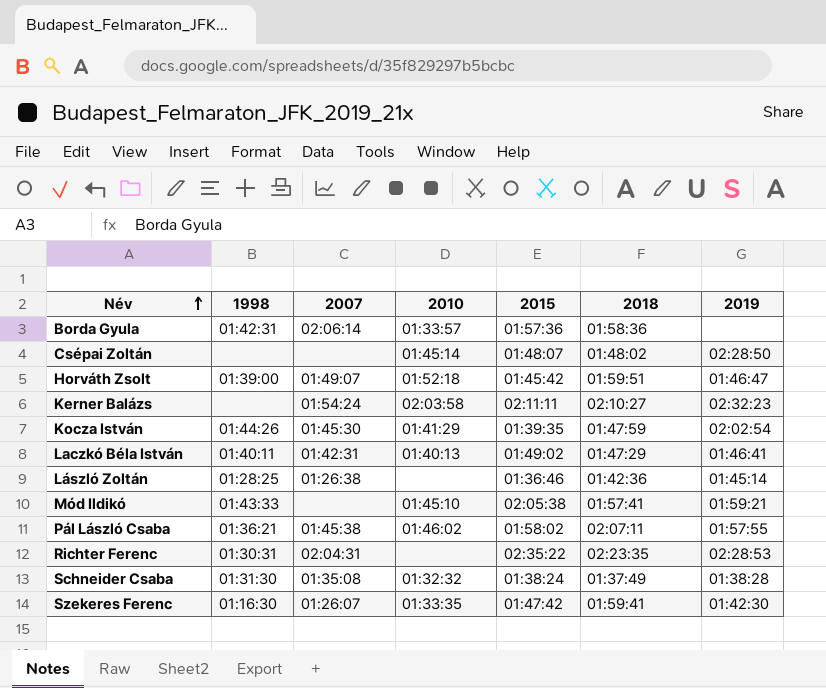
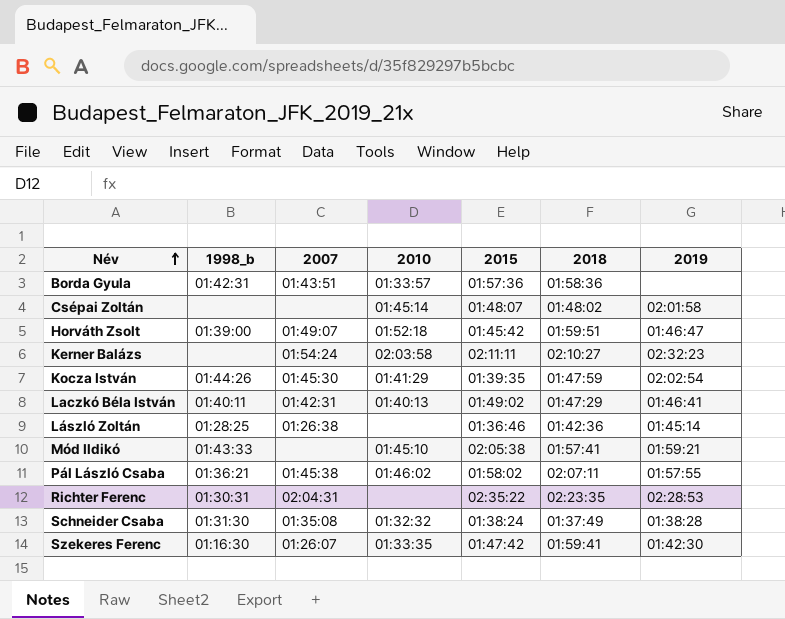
column name: 1998 -> 1998_b
Borda Gyula | 2007: 02:06:14 -> 01:43:51
Csépai Zoltán | 2019: 02:28:50 -> 02:01:58

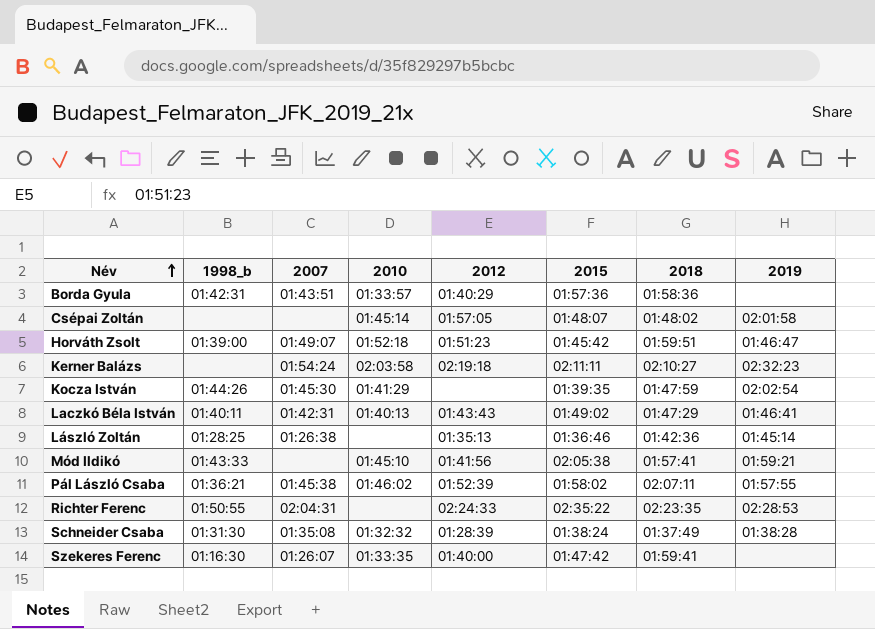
column 2012 | position: none -> 5
Richter Ferenc | 1998_b: 01:30:31 -> 01:50:55
Szekeres Ferenc | 2019: 01:42:30 -> none

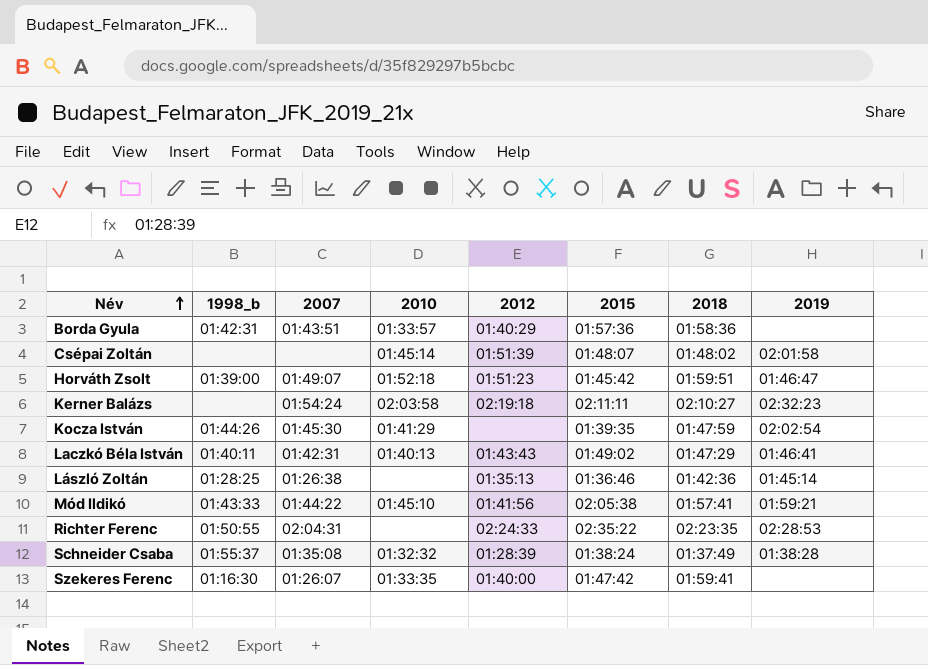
row Pál László Csaba: 01:36:21 | 01:45:38 | 01:46:02 | 01:52:39 | 01:58:02 | 02:07:11 | 01:57:55 -> none
Csépai Zoltán | 2012: 01:57:05 -> 01:51:39
Mód Ildikó | 2007: none -> 01:44:22
Schneider Csaba | 1998_b: 01:31:30 -> 01:55:37

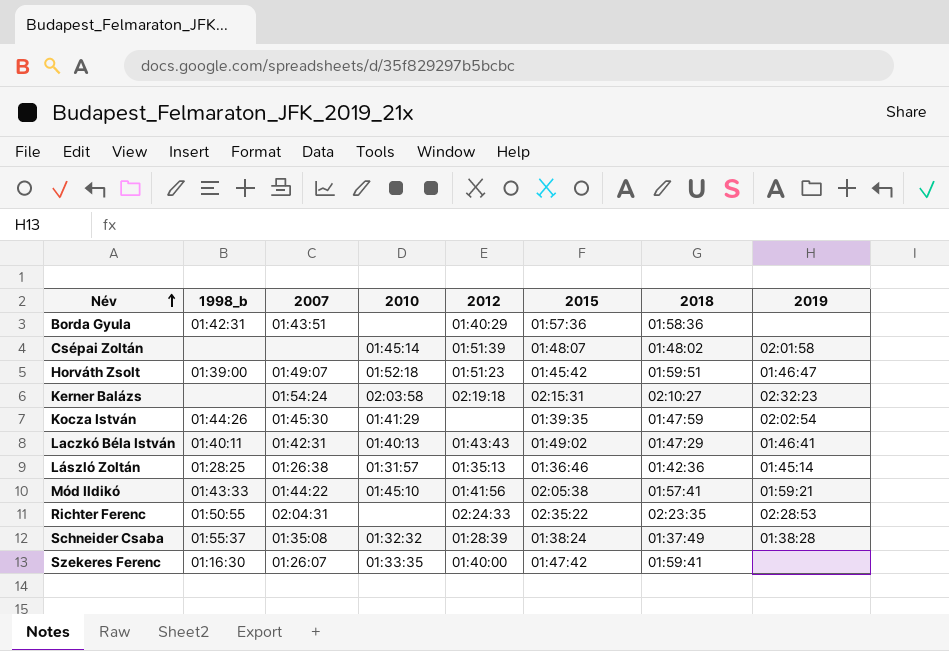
Borda Gyula | 2010: 01:33:57 -> none
Kerner Balázs | 2015: 02:11:11 -> 02:15:31
László Zoltán | 2010: none -> 01:31:57

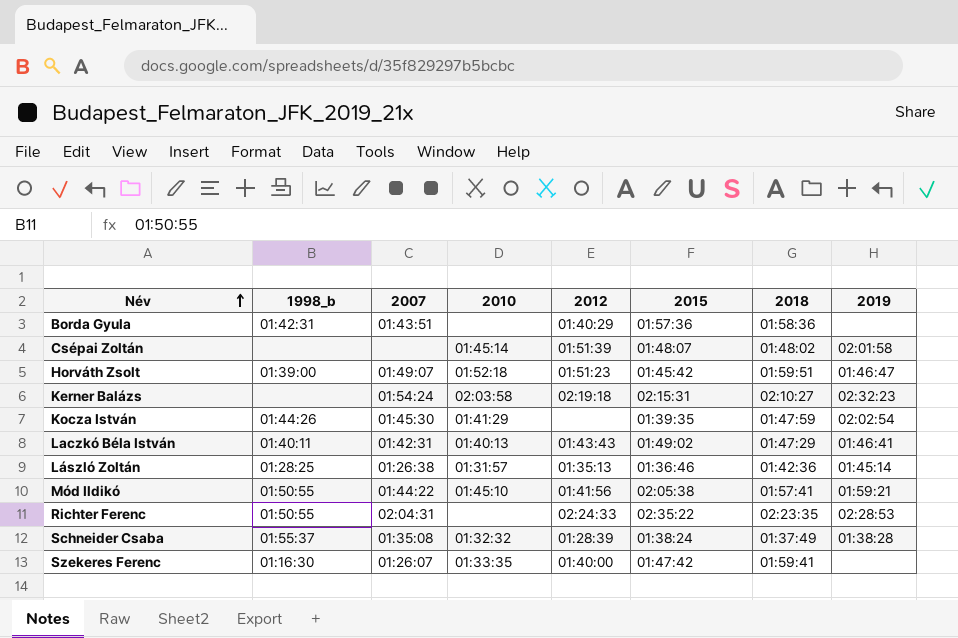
Mód Ildikó | 1998_b: 01:43:33 -> 01:50:55

